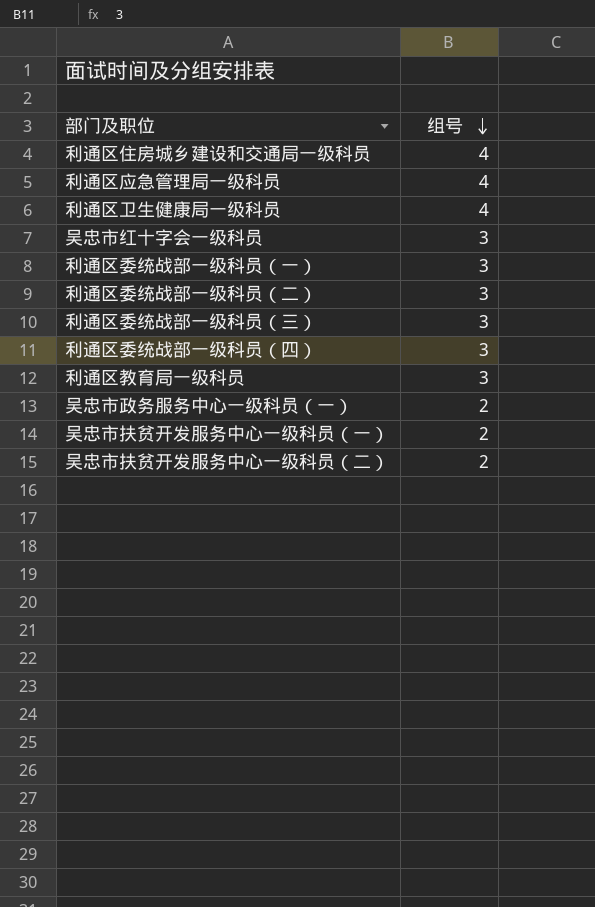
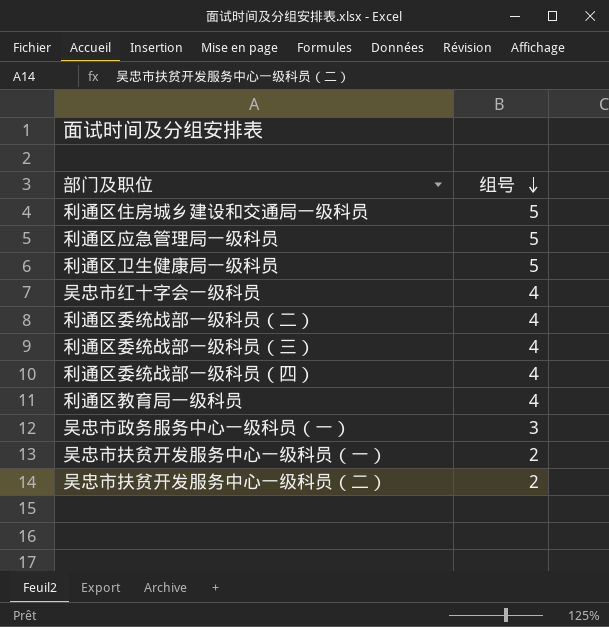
row 利通区委统战部一级科员（一）: 3 -> none
利通区住房城乡建设和交通局一级科员 | 组号: 4 -> 5
利通区应急管理局一级科员 | 组号: 4 -> 5
利通区卫生健康局一级科员 | 组号: 4 -> 5
吴忠市红十字会一级科员 | 组号: 3 -> 4
利通区委统战部一级科员（二） | 组号: 3 -> 4
利通区委统战部一级科员（三） | 组号: 3 -> 4
利通区委统战部一级科员（四） | 组号: 3 -> 4
利通区教育局一级科员 | 组号: 3 -> 4
吴忠市政务服务中心一级科员（一） | 组号: 2 -> 3

